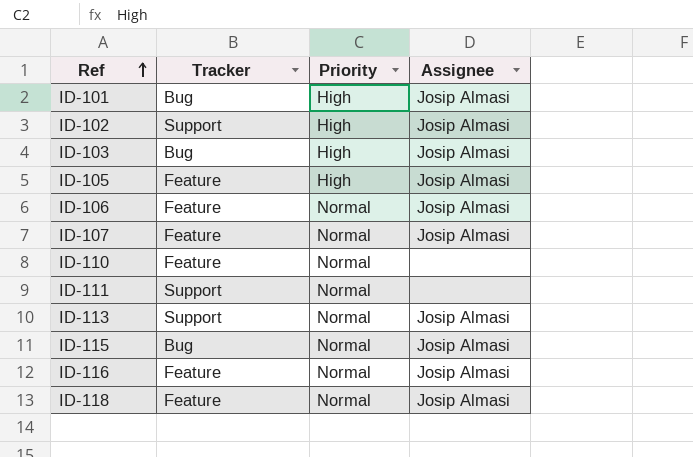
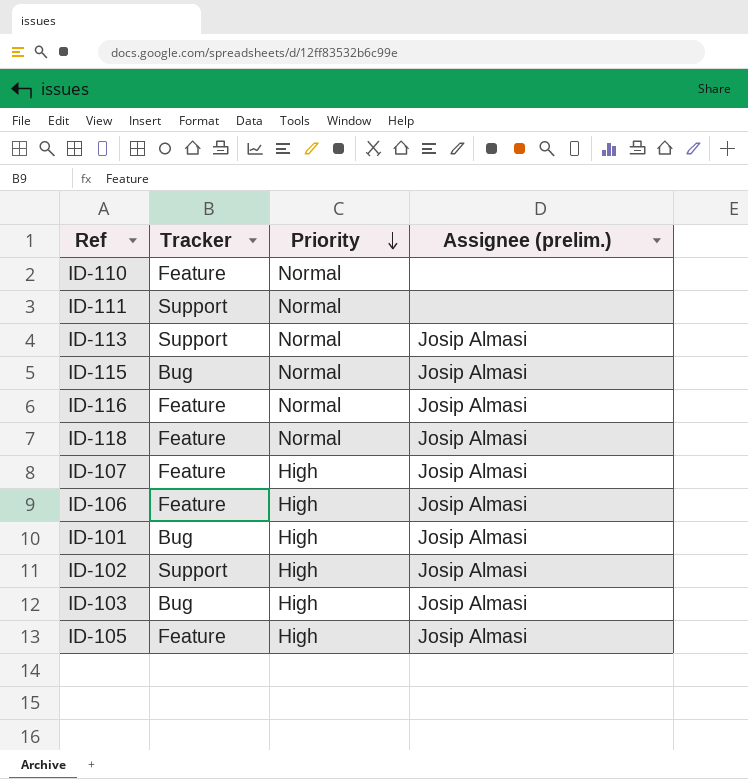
row order: Ref ascending -> Priority descending
column name: Assignee -> Assignee (prelim.)
ID-107 | Priority: Normal -> High
ID-106 | Priority: Normal -> High

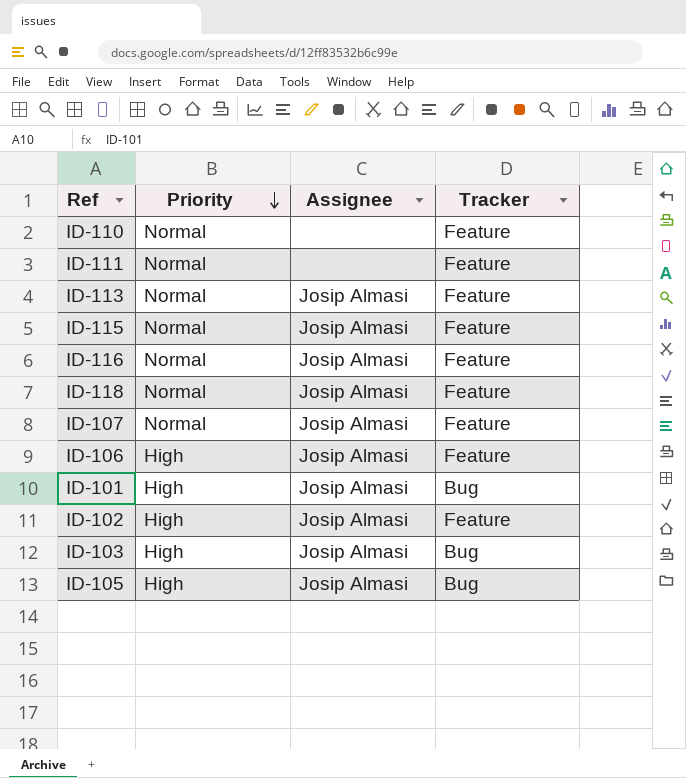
column name: Assignee (prelim.) -> Assignee
column Tracker | position: 2 -> 4
ID-111 | Tracker: Support -> Feature
ID-113 | Tracker: Support -> Feature
ID-115 | Tracker: Bug -> Feature
ID-107 | Priority: High -> Normal
ID-102 | Tracker: Support -> Feature
ID-105 | Tracker: Feature -> Bug

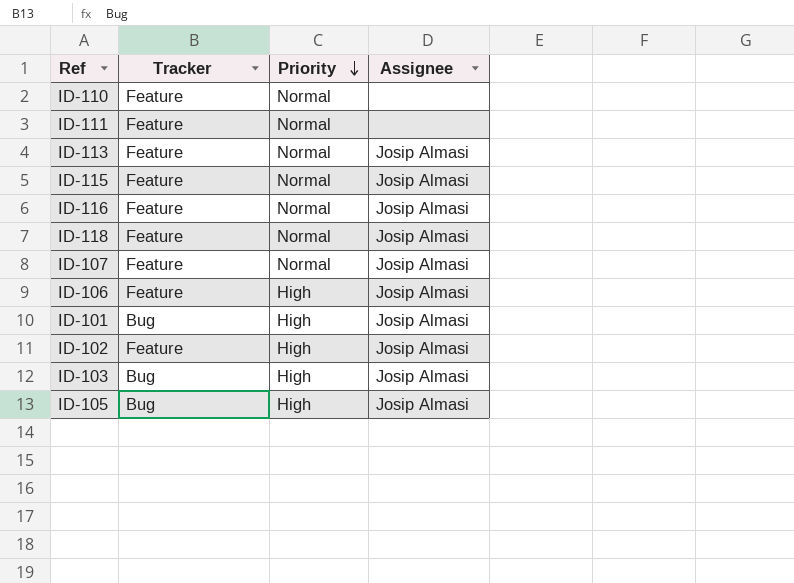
column Tracker | position: 4 -> 2

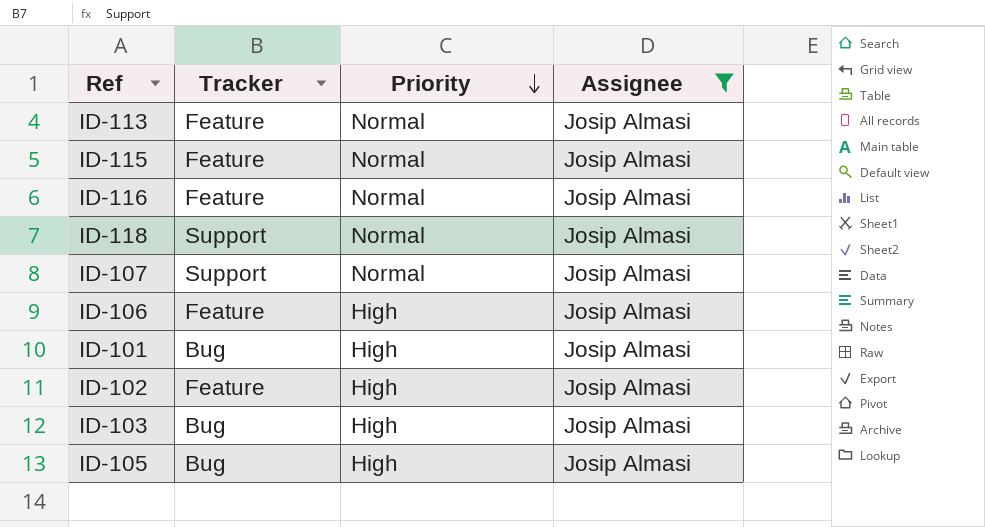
filter: none -> Assignee = Josip Almasi
ID-118 | Tracker: Feature -> Support
ID-107 | Tracker: Feature -> Support

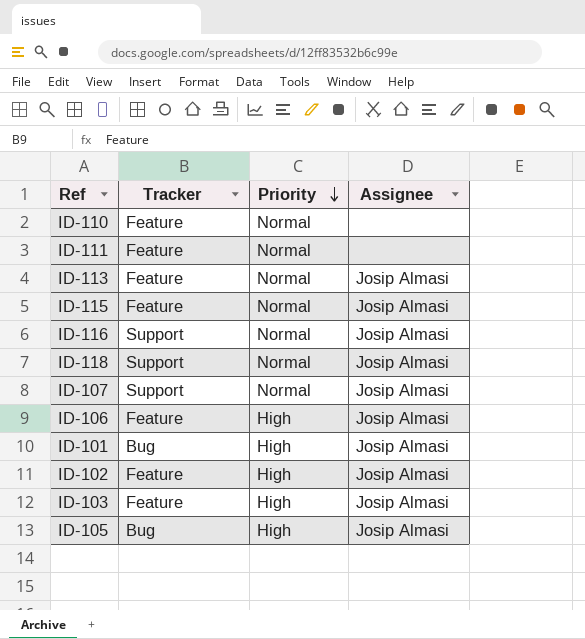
filter: Assignee = Josip Almasi -> none
ID-116 | Tracker: Feature -> Support
ID-103 | Tracker: Bug -> Feature

